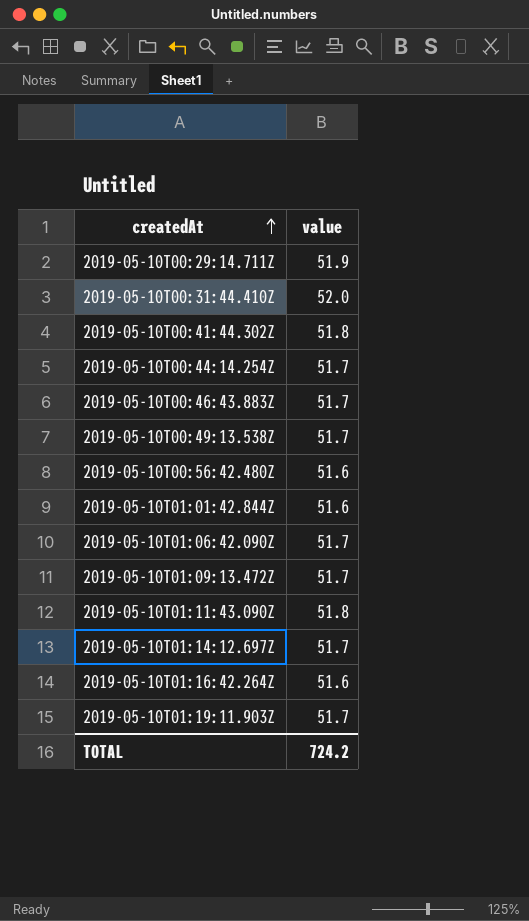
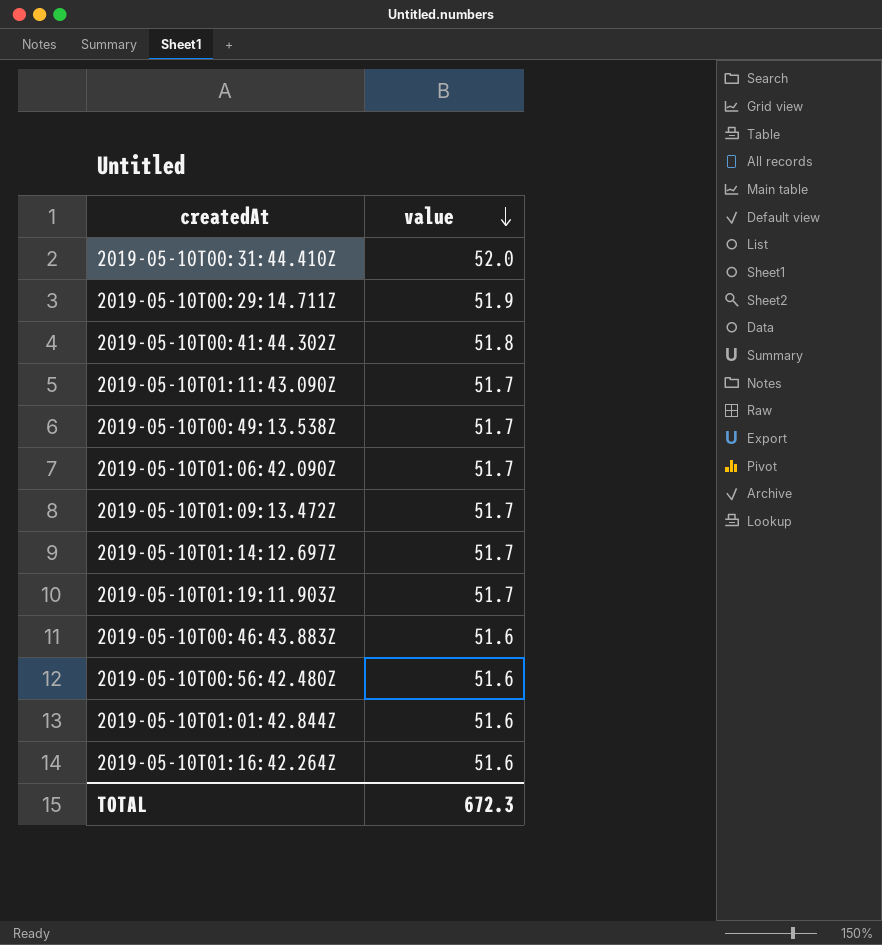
row order: createdAt ascending -> value descending
row 2019-05-10T00:44:14.254Z: 51.7 -> none
2019-05-10T01:11:43.090Z | value: 51.8 -> 51.7
2019-05-10T00:46:43.883Z | value: 51.7 -> 51.6
TOTAL | value: 724.2 -> 672.3

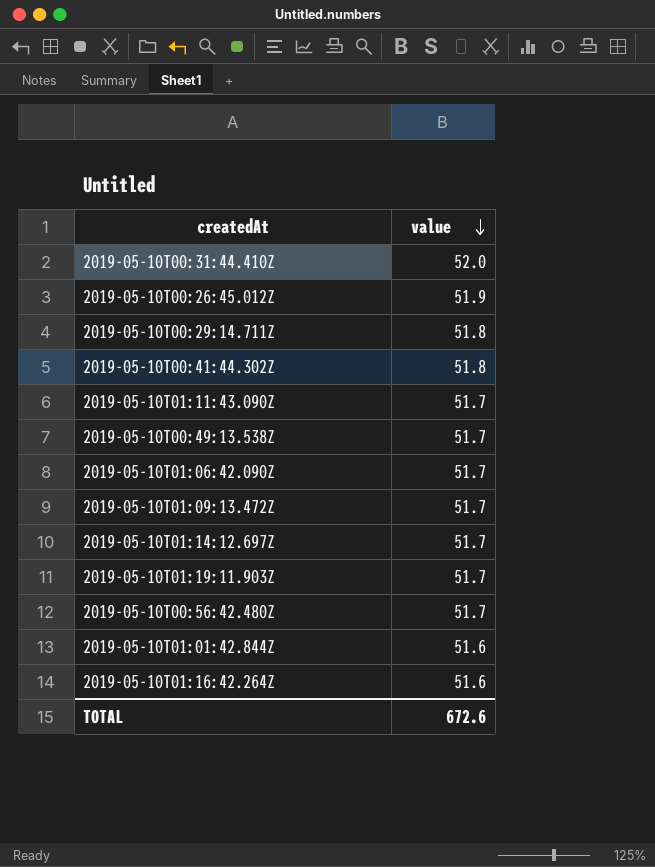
row 2019-05-10T00:46:43.883Z: 51.6 -> none
row 2019-05-10T00:26:45.012Z: none -> 51.9
2019-05-10T00:29:14.711Z | value: 51.9 -> 51.8
2019-05-10T00:56:42.480Z | value: 51.6 -> 51.7
TOTAL | value: 672.3 -> 672.6

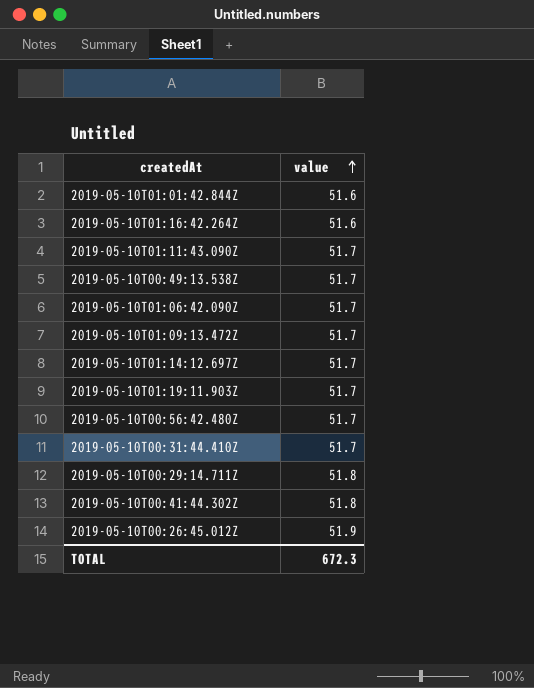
row order: value descending -> value ascending
2019-05-10T00:31:44.410Z | value: 52.0 -> 51.7
TOTAL | value: 672.6 -> 672.3

